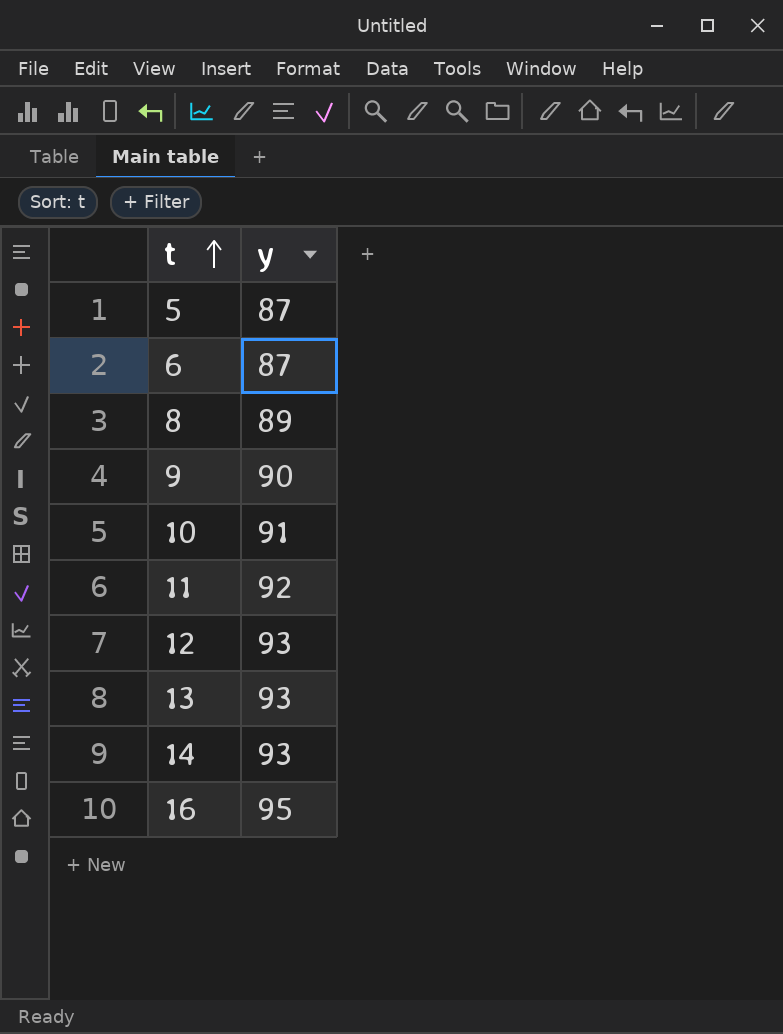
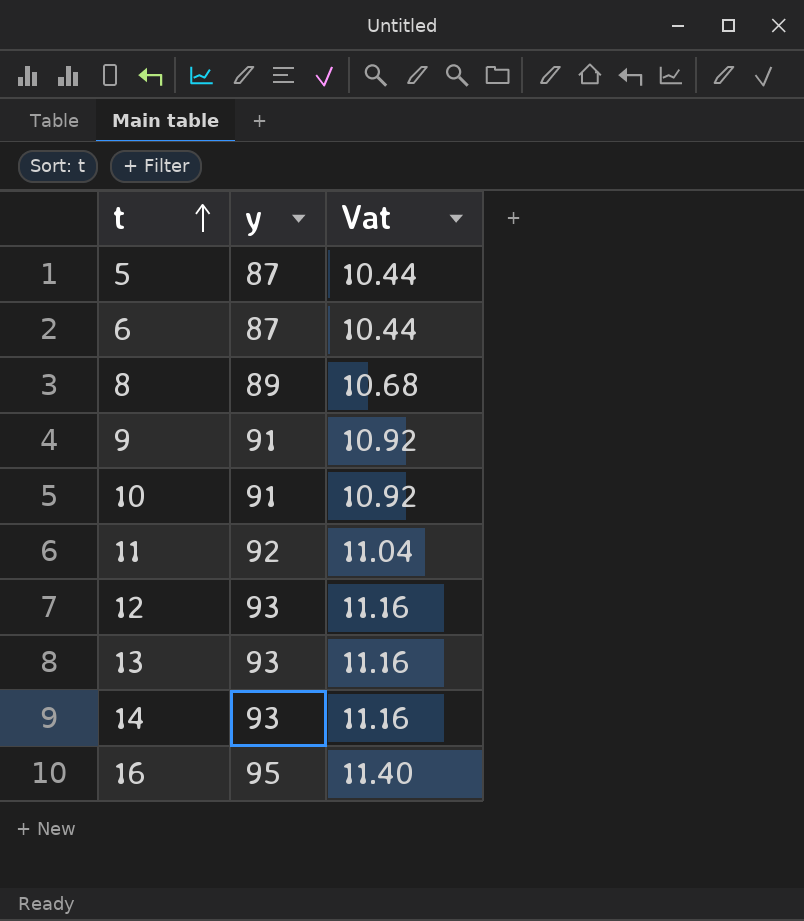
column Vat | formula: none -> [y] * 0.12
9 | y: 90 -> 91

